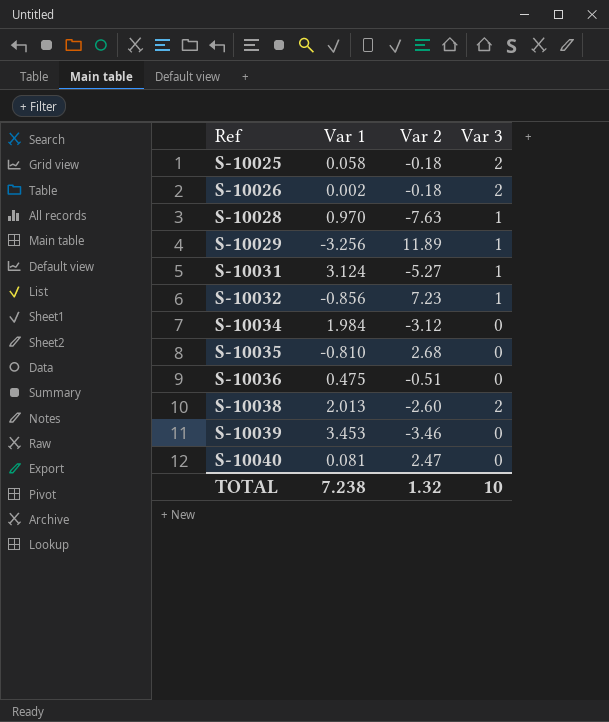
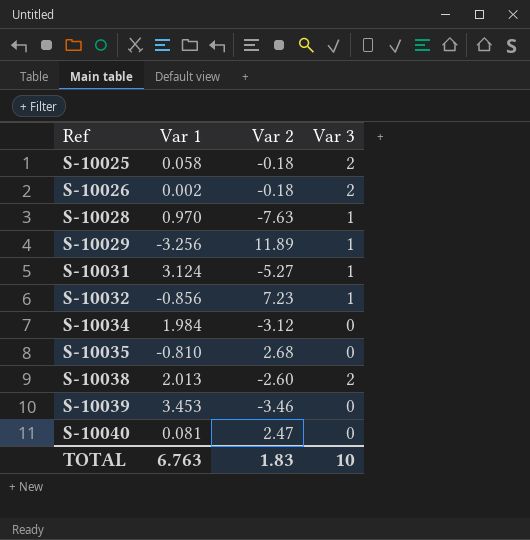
row S-10036: 0.475 | -0.51 | 0 -> none
TOTAL | Var 1: 7.238 -> 6.763
TOTAL | Var 2: 1.32 -> 1.83

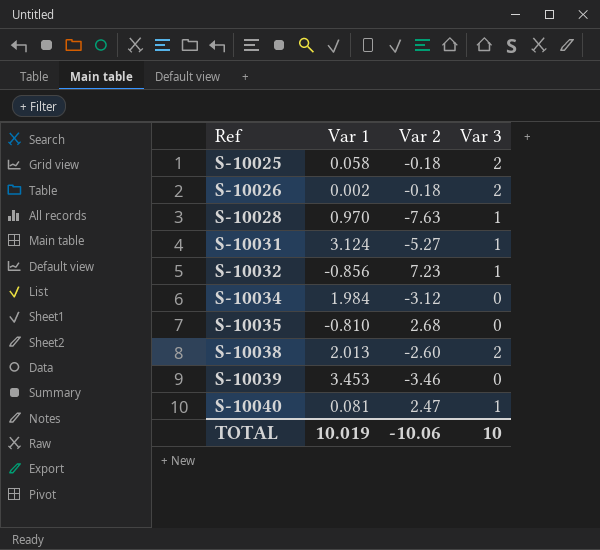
row S-10029: -3.256 | 11.89 | 1 -> none
S-10040 | Var 3: 0 -> 1
TOTAL | Var 1: 6.763 -> 10.019
TOTAL | Var 2: 1.83 -> -10.06

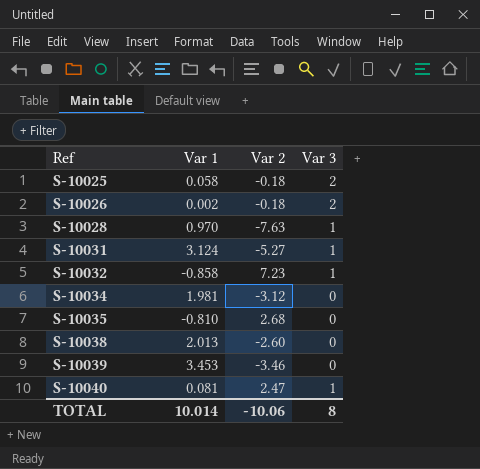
S-10032 | Var 1: -0.856 -> -0.858
S-10034 | Var 1: 1.984 -> 1.981
S-10038 | Var 3: 2 -> 0
TOTAL | Var 1: 10.019 -> 10.014
TOTAL | Var 3: 10 -> 8

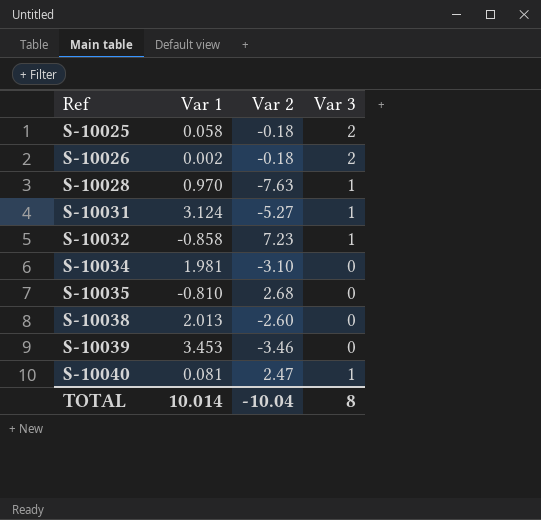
S-10034 | Var 2: -3.12 -> -3.10
TOTAL | Var 2: -10.06 -> -10.04

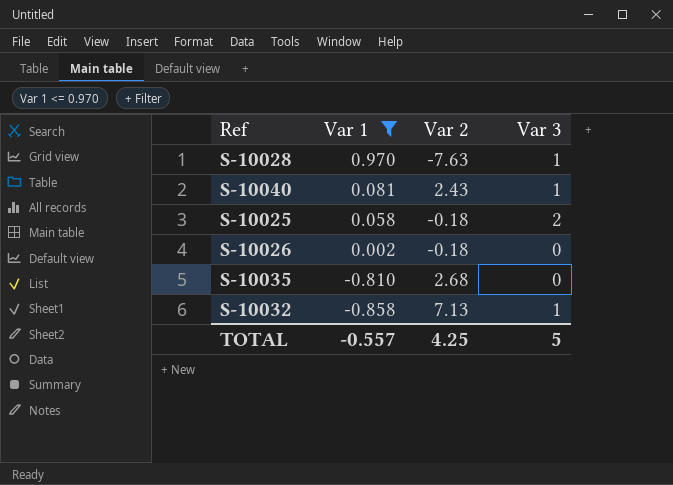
filter: none -> Var 1 <= 0.970
row order: Ref ascending -> Var 1 descending
S-10040 | Var 2: 2.47 -> 2.43
S-10026 | Var 3: 2 -> 0
S-10032 | Var 2: 7.23 -> 7.13
TOTAL | Var 1: 10.014 -> -0.557
TOTAL | Var 2: -10.04 -> 4.25
TOTAL | Var 3: 8 -> 5

